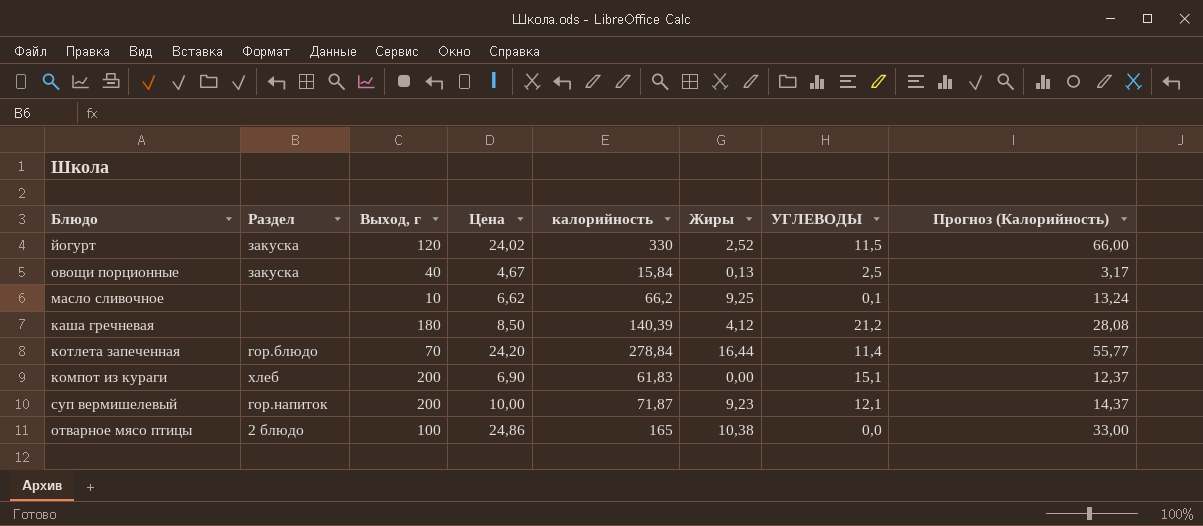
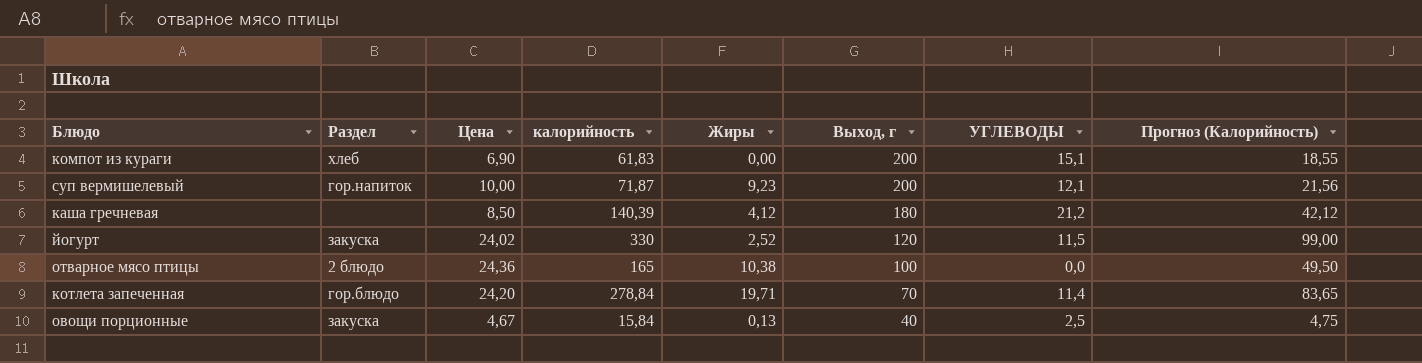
row order: none -> Выход, г descending
column Выход, г | position: 3 -> 6
column Прогноз (Калорийность) | formula: [калорийность] * 0,2 -> [калорийность] * 0,3
row масло сливочное: none | 10 | 6,62 | 66,2 | 9,25 | 0,1 | 13,24 -> none
отварное мясо птицы | Цена: 24,86 -> 24,36
котлета запеченная | Жиры: 16,44 -> 19,71

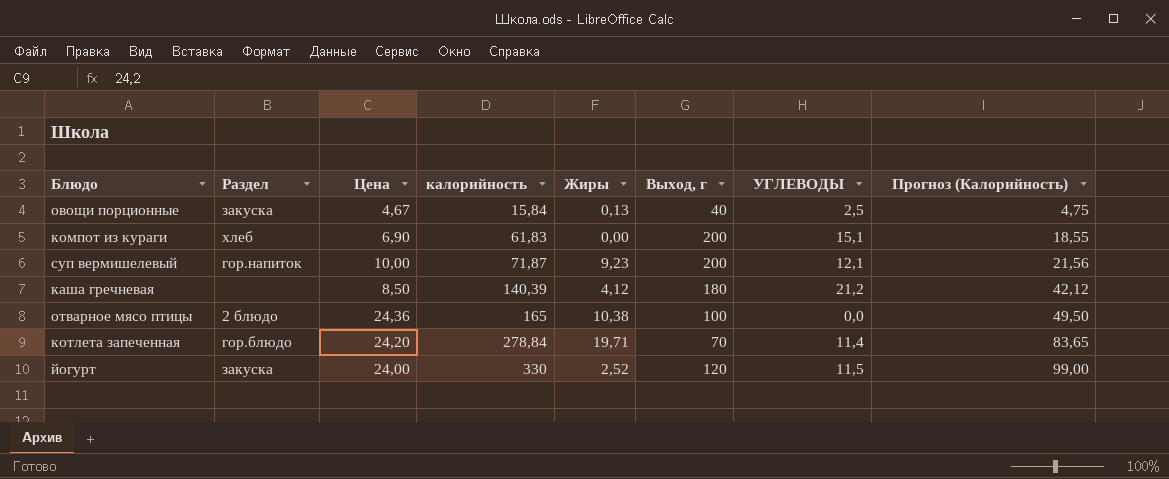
row order: Выход, г descending -> калорийность ascending
йогурт | Цена: 24,02 -> 24,00

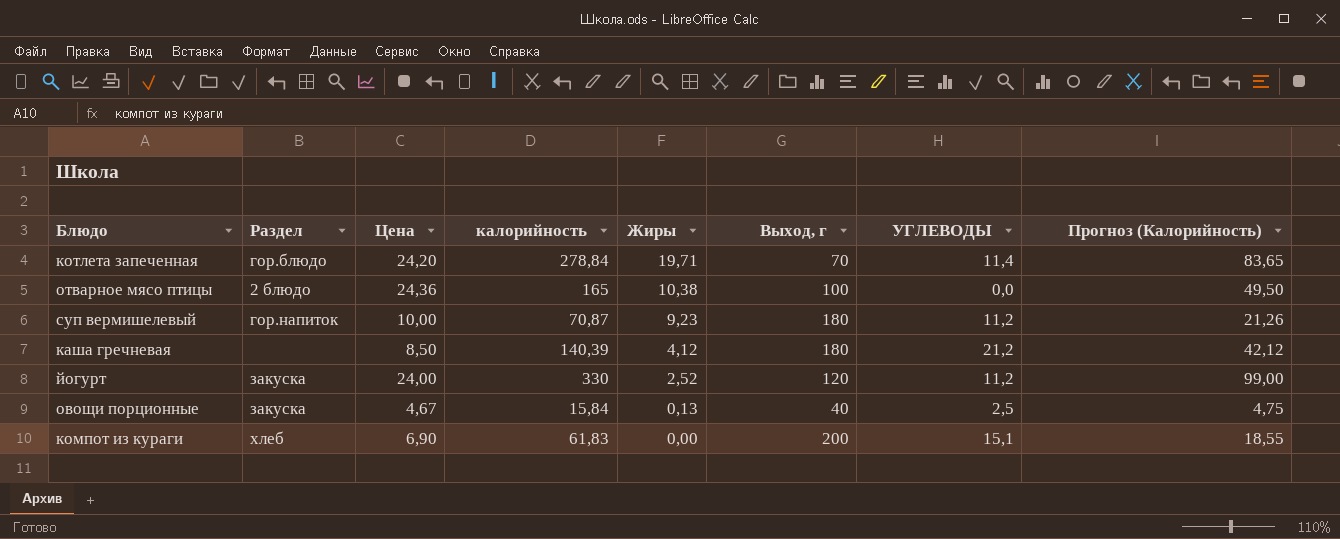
row order: калорийность ascending -> Жиры descending
суп вермишелевый | калорийность: 71,87 -> 70,87
суп вермишелевый | Выход, г: 200 -> 180
суп вермишелевый | УГЛЕВОДЫ: 12,1 -> 11,2
суп вермишелевый | Прогноз (Калорийность): 21,56 -> 21,26
йогурт | УГЛЕВОДЫ: 11,5 -> 11,2

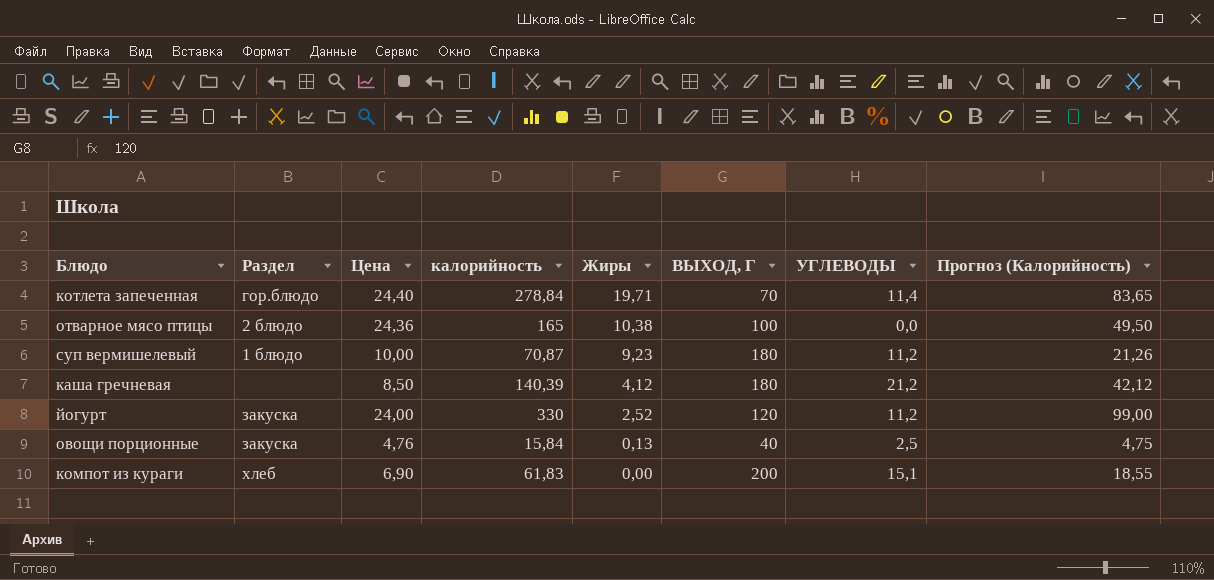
column name: Выход, г -> ВЫХОД, Г
котлета запеченная | Цена: 24,20 -> 24,40
суп вермишелевый | Раздел: гор.напиток -> 1 блюдо
овощи порционные | Цена: 4,67 -> 4,76

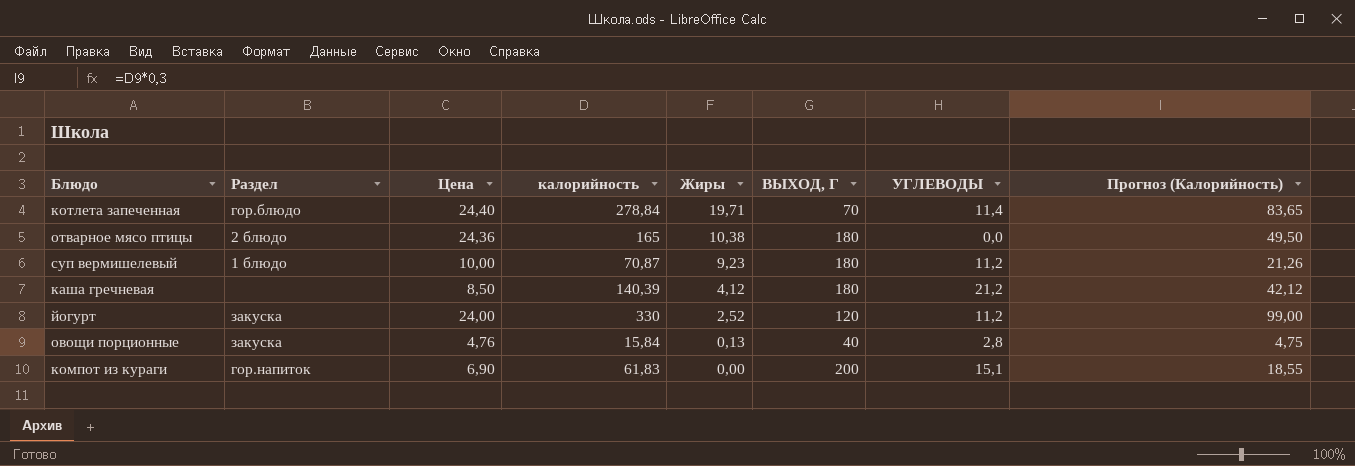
отварное мясо птицы | ВЫХОД, Г: 100 -> 180
овощи порционные | УГЛЕВОДЫ: 2,5 -> 2,8
компот из кураги | Раздел: хлеб -> гор.напиток

